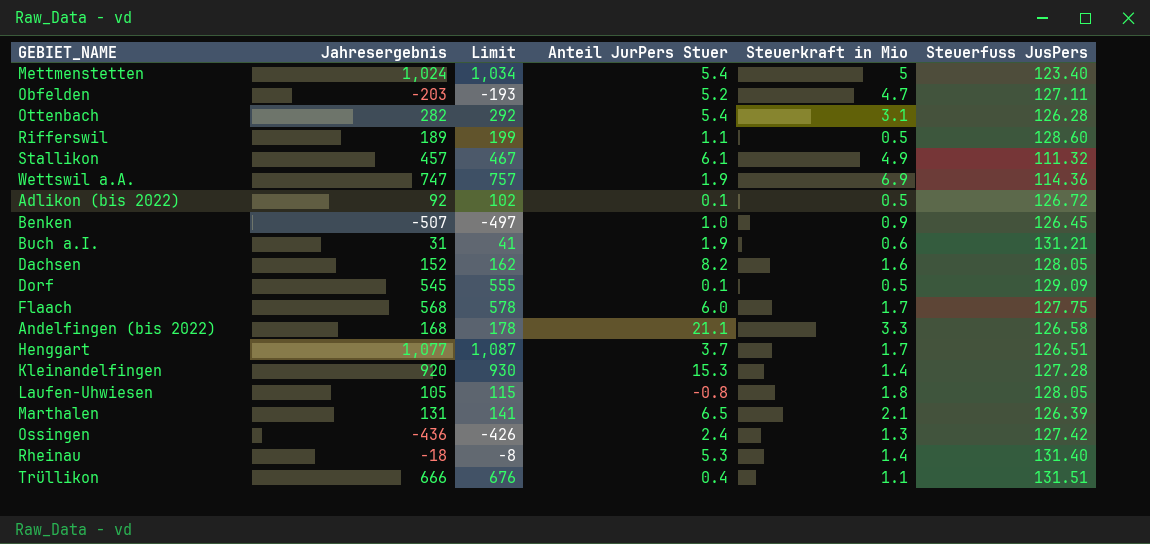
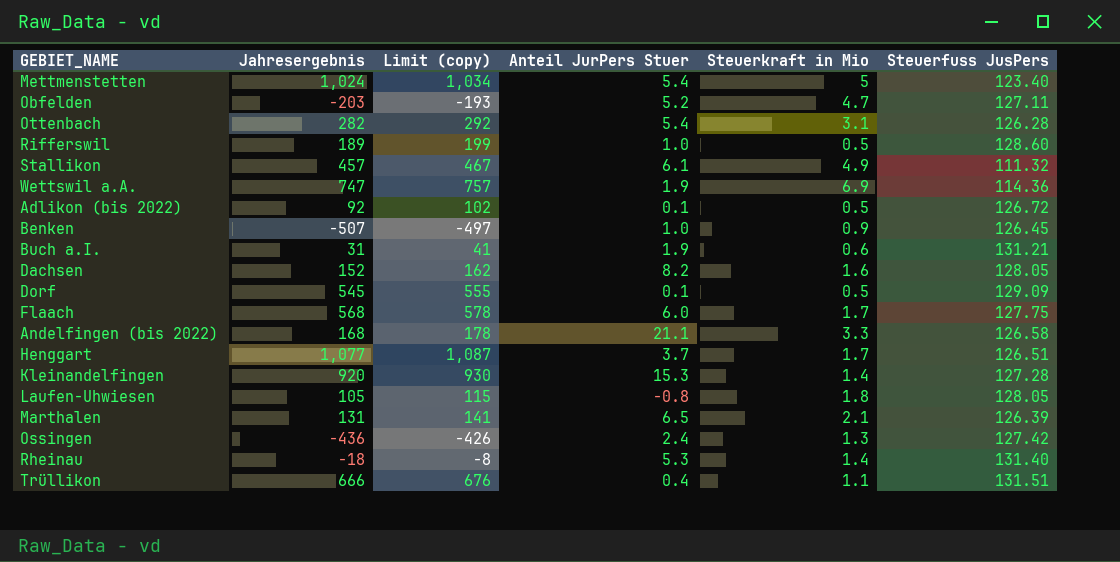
column name: Limit -> Limit (copy)
Rifferswil | Anteil JurPers Stuer: 1.1 -> 1.0

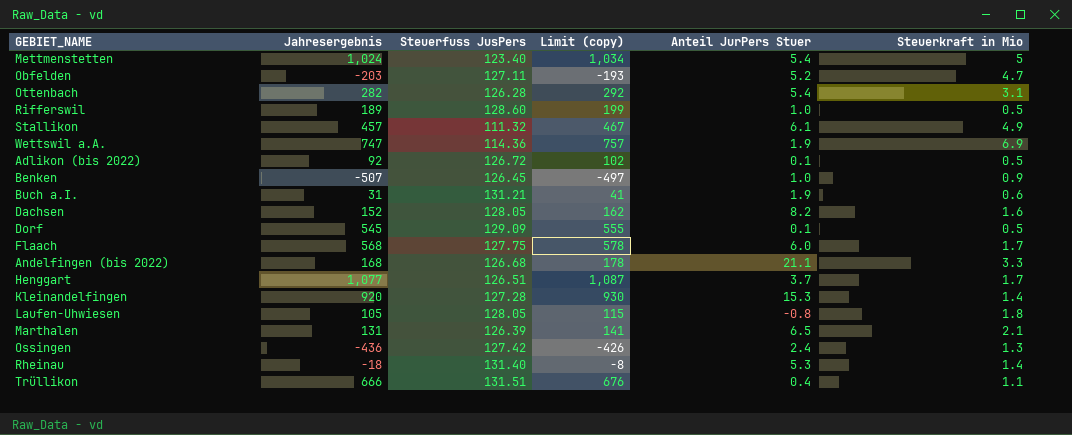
column Steuerfuss JusPers | position: 6 -> 3
Andelfingen (bis 2022) | Steuerfuss JusPers: 126.58 -> 126.68

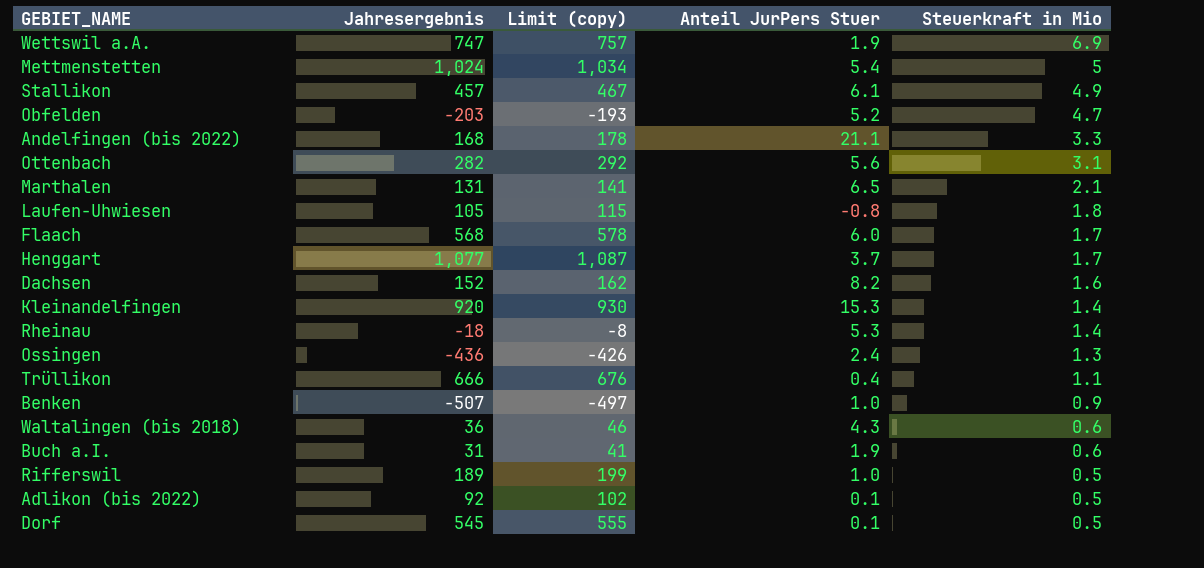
row order: none -> Steuerkraft in Mio descending
column Steuerfuss JusPers | position: 3 -> none
Ottenbach | Anteil JurPers Stuer: 5.4 -> 5.6
row Waltalingen (bis 2018): none -> 36 | 46 | 4.3 | 0.6

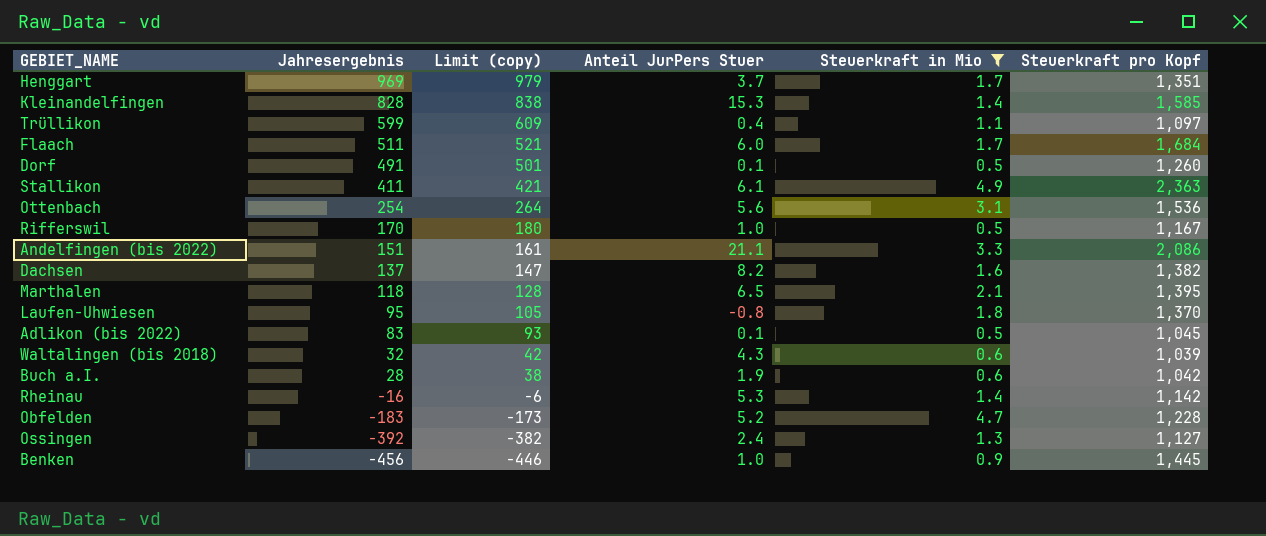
filter: none -> Steuerkraft in Mio <= 4.9
row order: Steuerkraft in Mio descending -> Jahresergebnis descending
column Steuerkraft pro Kopf | position: none -> 6
Henggart | Jahresergebnis: 1,077 -> 969
Henggart | Limit (copy): 1,087 -> 979
Kleinandelfingen | Jahresergebnis: 920 -> 828
Kleinandelfingen | Limit (copy): 930 -> 838
Trüllikon | Jahresergebnis: 666 -> 599
Trüllikon | Limit (copy): 676 -> 609
Flaach | Jahresergebnis: 568 -> 511
Flaach | Limit (copy): 578 -> 521
Dorf | Jahresergebnis: 545 -> 491
Dorf | Limit (copy): 555 -> 501
Stallikon | Jahresergebnis: 457 -> 411
Stallikon | Limit (copy): 467 -> 421
Ottenbach | Jahresergebnis: 282 -> 254
Ottenbach | Limit (copy): 292 -> 264
Rifferswil | Jahresergebnis: 189 -> 170
Rifferswil | Limit (copy): 199 -> 180
Andelfingen (bis 2022) | Jahresergebnis: 168 -> 151
Andelfingen (bis 2022) | Limit (copy): 178 -> 161
Dachsen | Jahresergebnis: 152 -> 137
Dachsen | Limit (copy): 162 -> 147
Marthalen | Jahresergebnis: 131 -> 118
Marthalen | Limit (copy): 141 -> 128
Laufen-Uhwiesen | Jahresergebnis: 105 -> 95
Laufen-Uhwiesen | Limit (copy): 115 -> 105
Adlikon (bis 2022) | Jahresergebnis: 92 -> 83
Adlikon (bis 2022) | Limit (copy): 102 -> 93
Waltalingen (bis 2018) | Jahresergebnis: 36 -> 32
Waltalingen (bis 2018) | Limit (copy): 46 -> 42
Buch a.I. | Jahresergebnis: 31 -> 28
Buch a.I. | Limit (copy): 41 -> 38
Rheinau | Jahresergebnis: -18 -> -16
Rheinau | Limit (copy): -8 -> -6
Obfelden | Jahresergebnis: -203 -> -183
Obfelden | Limit (copy): -193 -> -173
Ossingen | Jahresergebnis: -436 -> -392
Ossingen | Limit (copy): -426 -> -382
Benken | Jahresergebnis: -507 -> -456
Benken | Limit (copy): -497 -> -446

